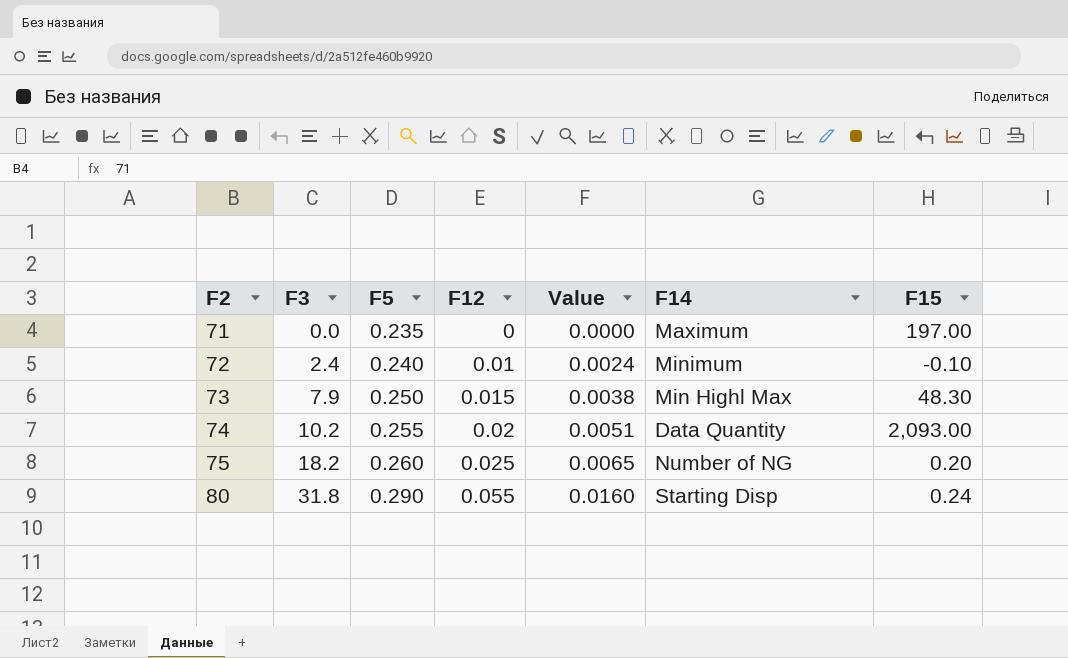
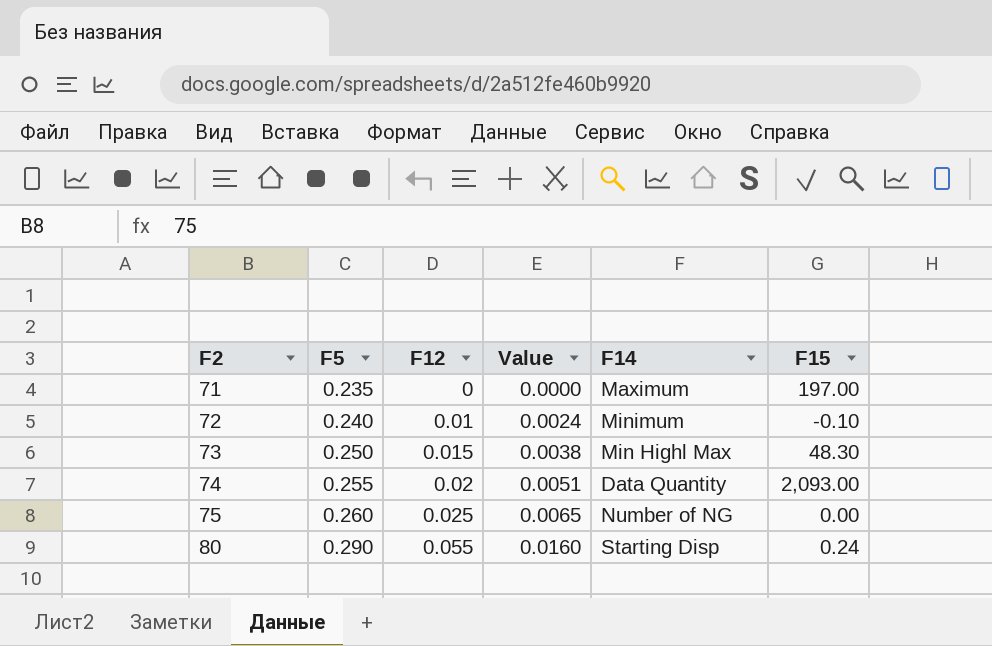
column F3 | position: 2 -> none
75 | F15: 0.20 -> 0.00

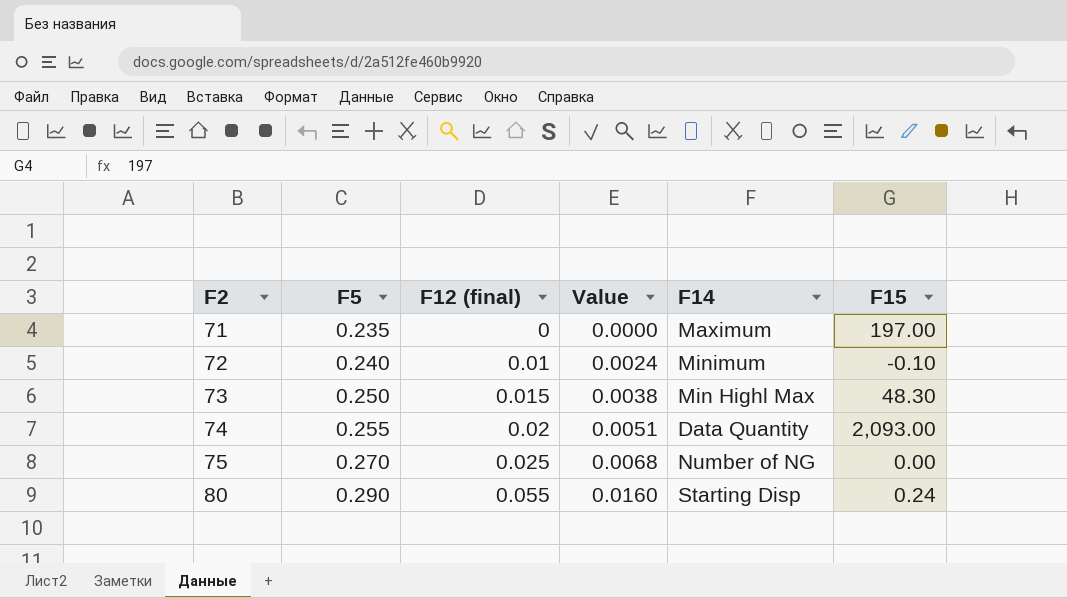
column name: F12 -> F12 (final)
75 | F5: 0.260 -> 0.270
75 | Value: 0.0065 -> 0.0068

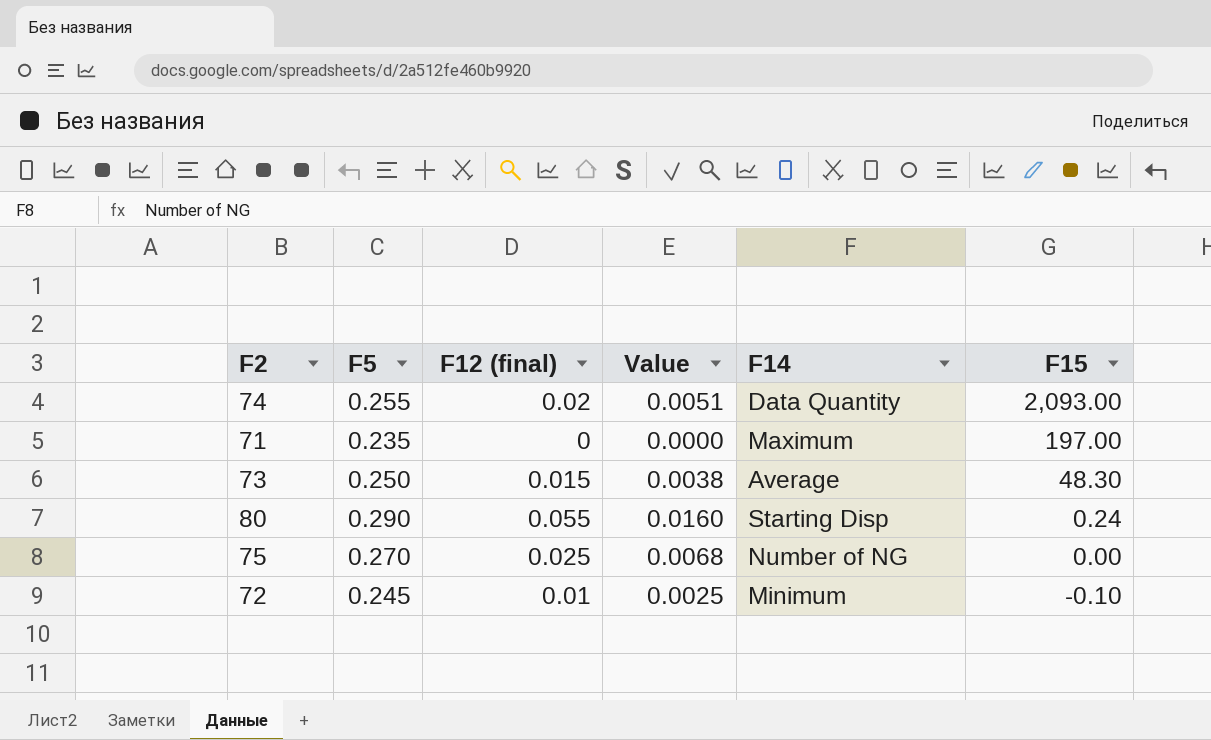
row order: F2 ascending -> F15 descending
73 | F14: Min Highl Max -> Average
72 | F5: 0.240 -> 0.245
72 | Value: 0.0024 -> 0.0025

